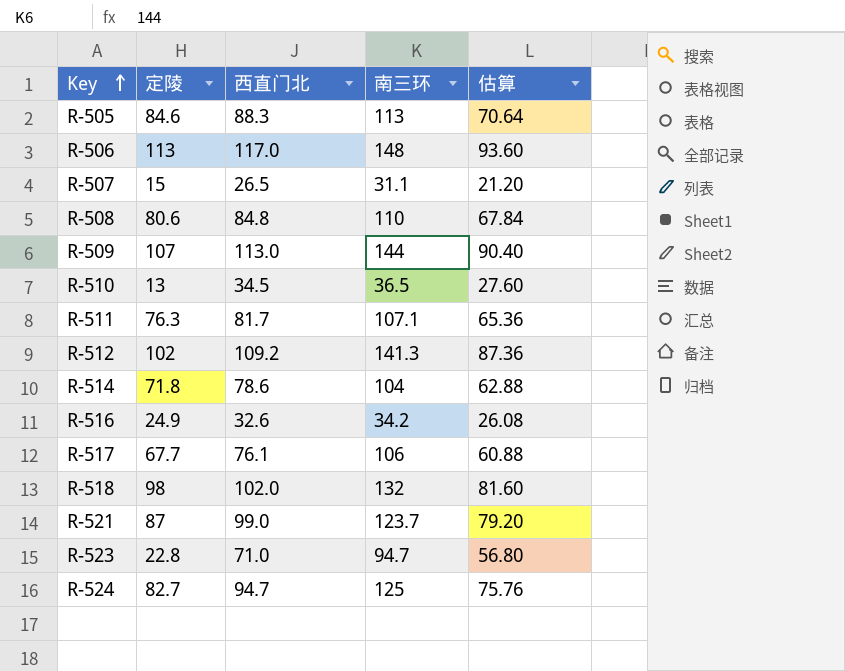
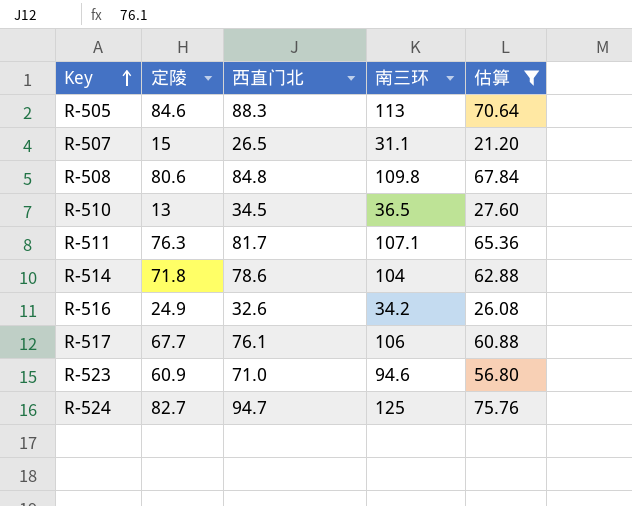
filter: none -> 估算 <= 75.76
R-508 | 南三环: 110 -> 109.8
R-523 | 定陵: 22.8 -> 60.9
R-523 | 南三环: 94.7 -> 94.6

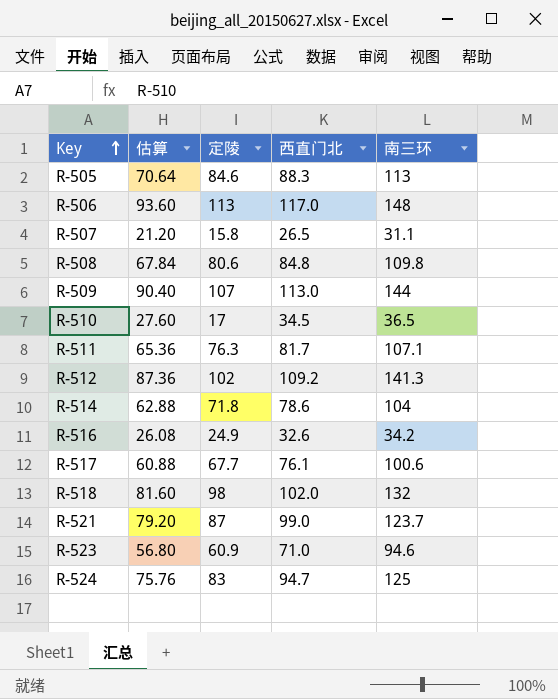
filter: 估算 <= 75.76 -> none
column 估算 | position: 5 -> 2
R-507 | 定陵: 15 -> 15.8
R-510 | 定陵: 13 -> 17
R-517 | 南三环: 106 -> 100.6
R-524 | 定陵: 82.7 -> 83

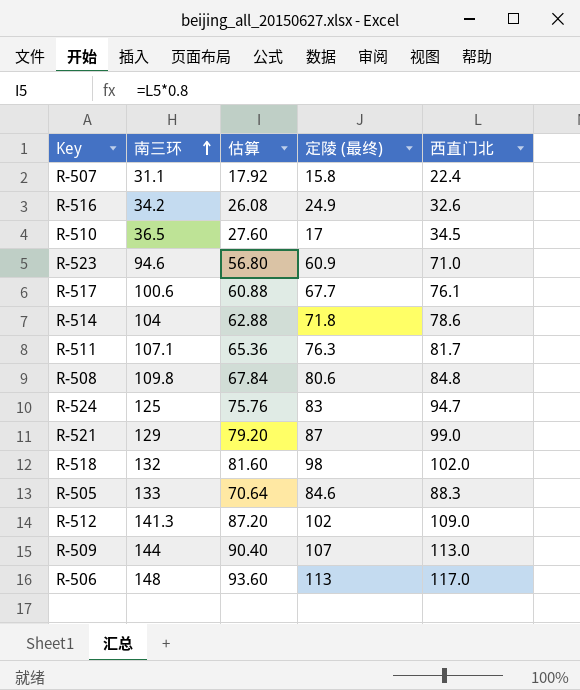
row order: Key ascending -> 南三环 ascending
column 南三环 | position: 5 -> 2
column name: 定陵 -> 定陵 (最终)
R-507 | 估算: 21.20 -> 17.92
R-507 | 西直门北: 26.5 -> 22.4
R-521 | 南三环: 123.7 -> 129
R-505 | 南三环: 113 -> 133
R-512 | 估算: 87.36 -> 87.20
R-512 | 西直门北: 109.2 -> 109.0

